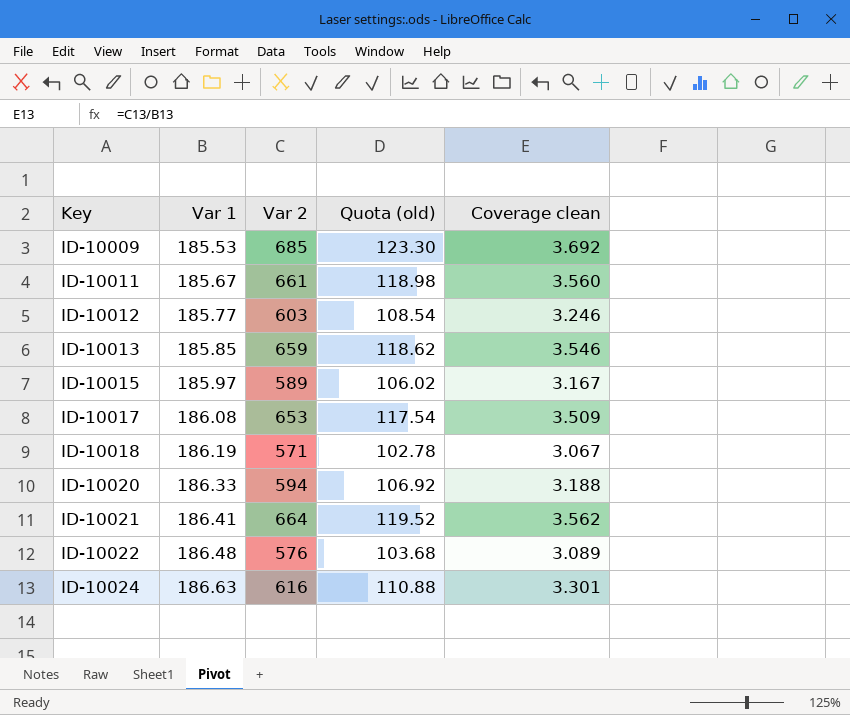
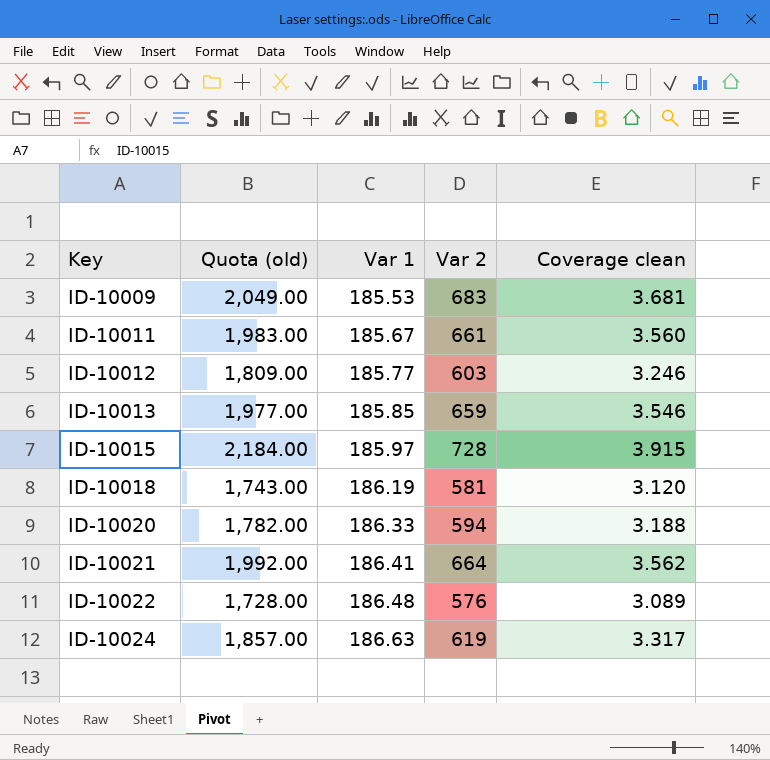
column Quota (old) | formula: [Var 2] * 0.18 -> [Var 2] * 3
column Quota (old) | position: 4 -> 2
row ID-10017: 186.08 | 653 | 117.54 | 3.509 -> none
ID-10009 | Var 2: 685 -> 683
ID-10009 | Coverage clean: 3.692 -> 3.681
ID-10015 | Var 2: 589 -> 728
ID-10015 | Coverage clean: 3.167 -> 3.915
ID-10018 | Var 2: 571 -> 581
ID-10018 | Coverage clean: 3.067 -> 3.120
ID-10024 | Var 2: 616 -> 619
ID-10024 | Coverage clean: 3.301 -> 3.317

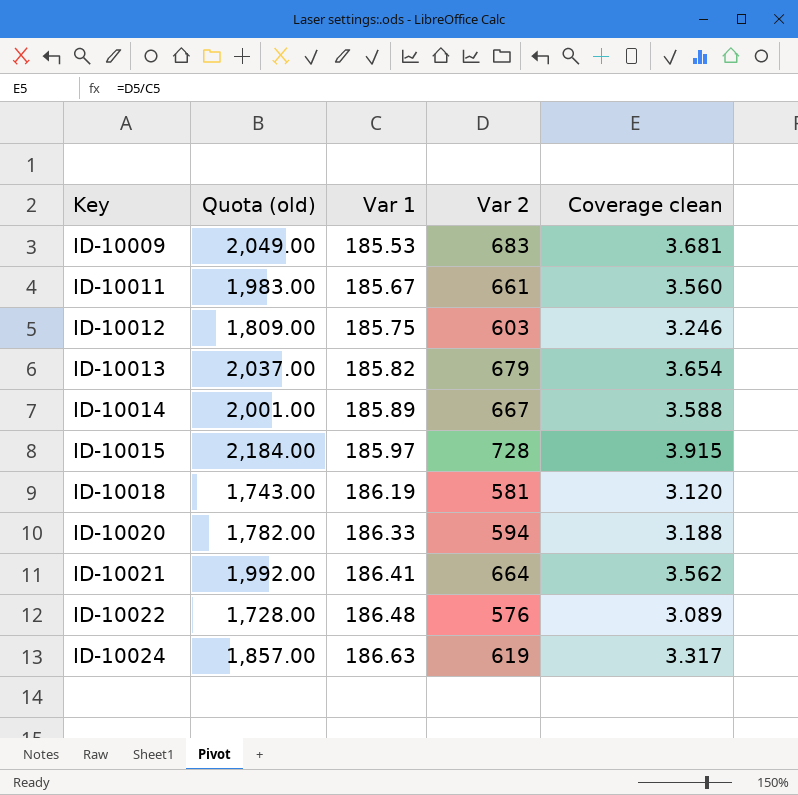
ID-10012 | Var 1: 185.77 -> 185.75
ID-10013 | Quota (old): 1,977.00 -> 2,037.00
ID-10013 | Var 1: 185.85 -> 185.82
ID-10013 | Var 2: 659 -> 679
ID-10013 | Coverage clean: 3.546 -> 3.654
row ID-10014: none -> 2,001.00 | 185.89 | 667 | 3.588

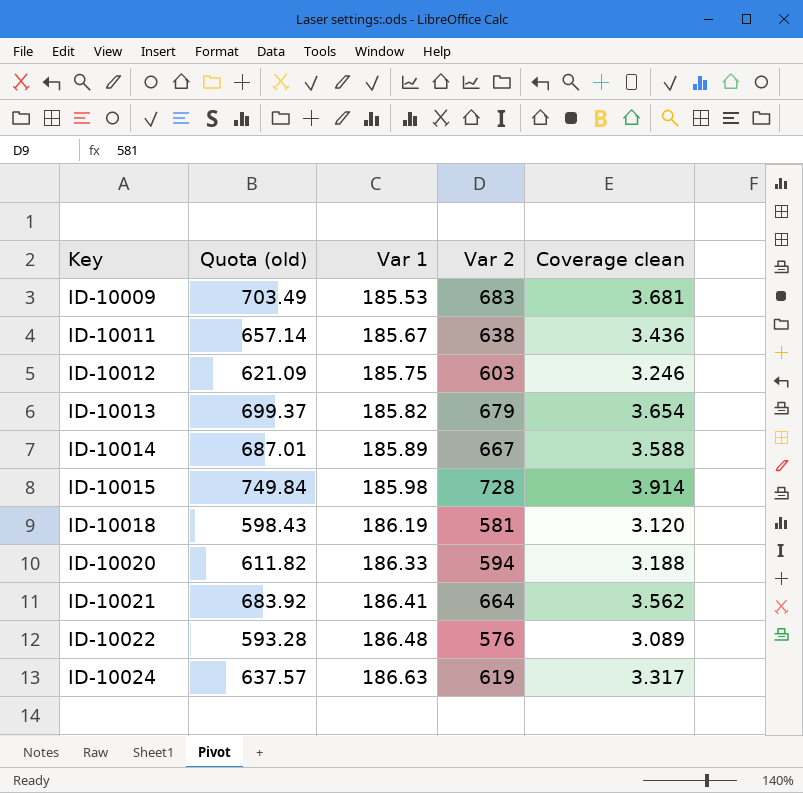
column Quota (old) | formula: [Var 2] * 3 -> [Var 2] * 1.03
ID-10011 | Var 2: 661 -> 638
ID-10011 | Coverage clean: 3.560 -> 3.436
ID-10015 | Var 1: 185.97 -> 185.98
ID-10015 | Coverage clean: 3.915 -> 3.914

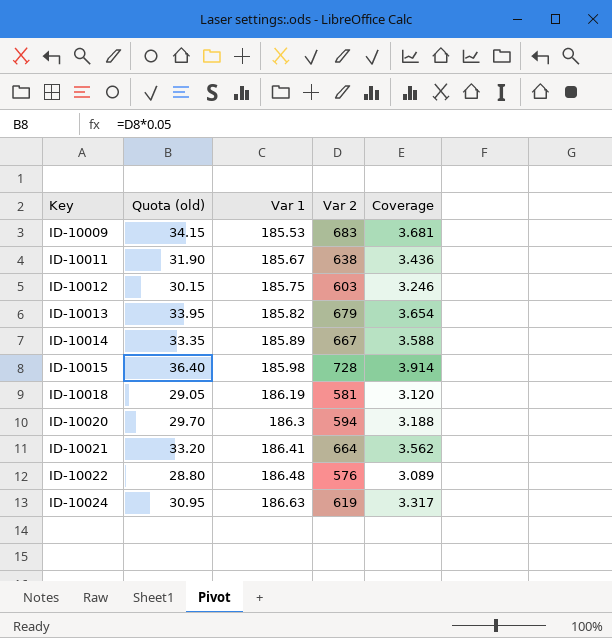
column Quota (old) | formula: [Var 2] * 1.03 -> [Var 2] * 0.05
column name: Coverage clean -> Coverage
ID-10020 | Var 1: 186.33 -> 186.3

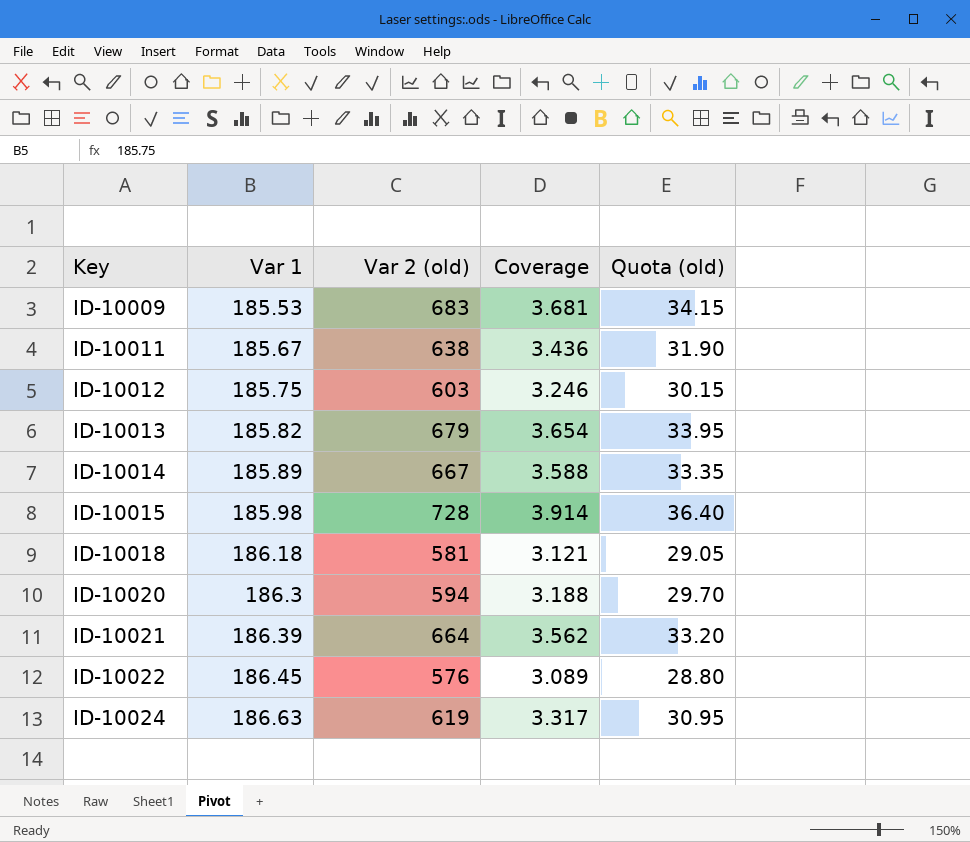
column name: Var 2 -> Var 2 (old)
column Quota (old) | position: 2 -> 5
ID-10018 | Var 1: 186.19 -> 186.18
ID-10018 | Coverage: 3.120 -> 3.121
ID-10021 | Var 1: 186.41 -> 186.39
ID-10022 | Var 1: 186.48 -> 186.45

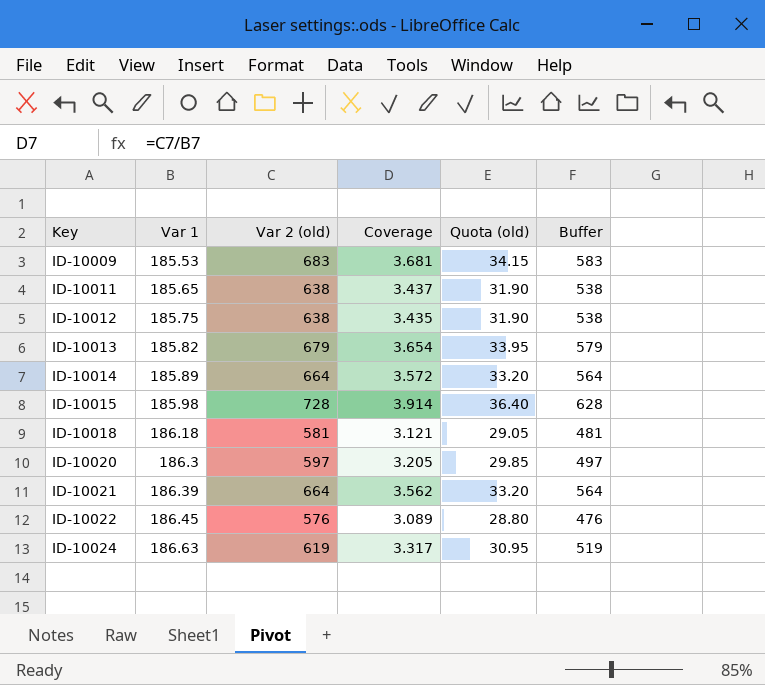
column Buffer | formula: none -> [Var 2 (old)] - 100
ID-10011 | Var 1: 185.67 -> 185.65
ID-10011 | Coverage: 3.436 -> 3.437
ID-10012 | Var 2 (old): 603 -> 638
ID-10012 | Coverage: 3.246 -> 3.435
ID-10012 | Quota (old): 30.15 -> 31.90
ID-10014 | Var 2 (old): 667 -> 664
ID-10014 | Coverage: 3.588 -> 3.572
ID-10014 | Quota (old): 33.35 -> 33.20
ID-10020 | Var 2 (old): 594 -> 597
ID-10020 | Coverage: 3.188 -> 3.205
ID-10020 | Quota (old): 29.70 -> 29.85

